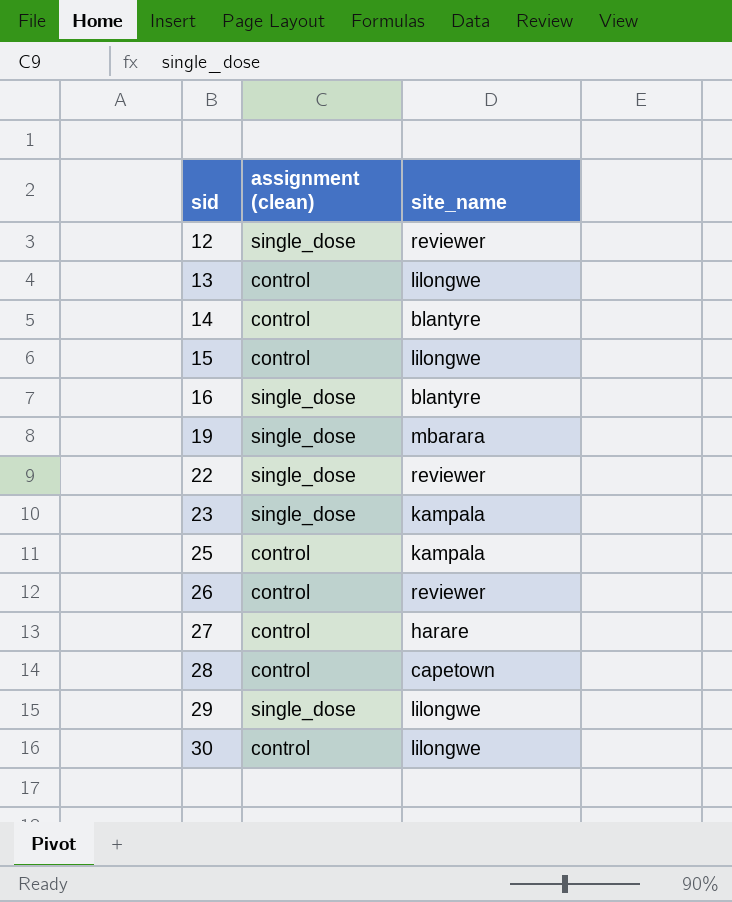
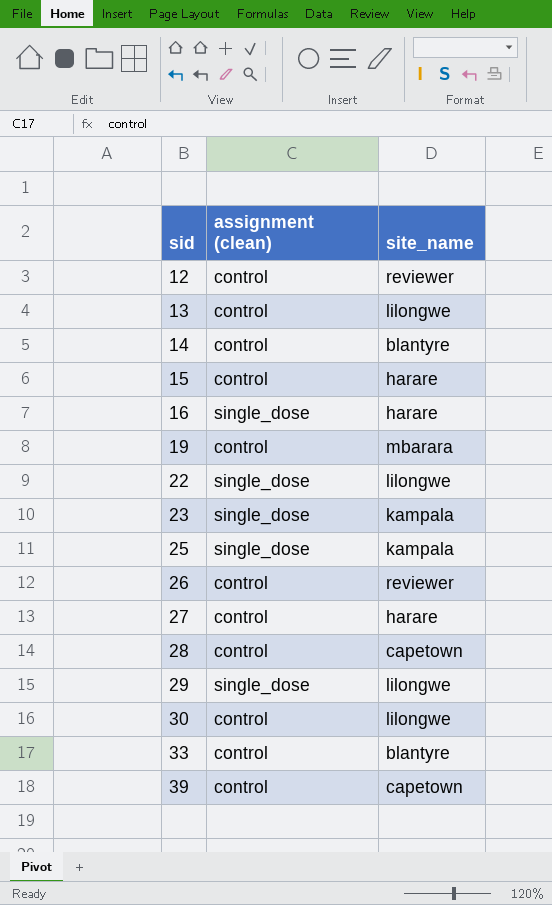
12 | assignment (clean): single_dose -> control
15 | site_name: lilongwe -> harare
16 | site_name: blantyre -> harare
19 | assignment (clean): single_dose -> control
22 | site_name: reviewer -> lilongwe
25 | assignment (clean): control -> single_dose
row 33: none -> control | blantyre
row 39: none -> control | capetown

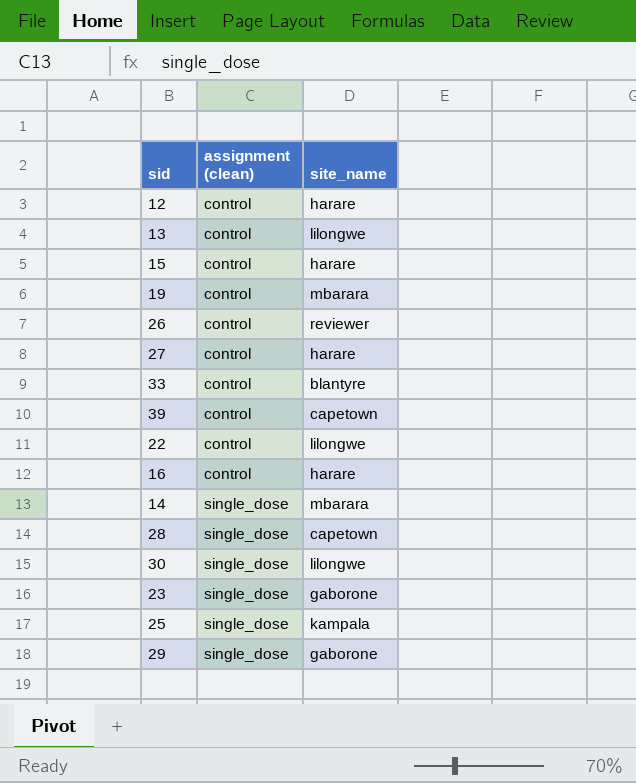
row order: sid ascending -> assignment (clean) ascending
12 | site_name: reviewer -> harare
22 | assignment (clean): single_dose -> control
16 | assignment (clean): single_dose -> control
14 | assignment (clean): control -> single_dose
14 | site_name: blantyre -> mbarara
28 | assignment (clean): control -> single_dose
30 | assignment (clean): control -> single_dose
23 | site_name: kampala -> gaborone
29 | site_name: lilongwe -> gaborone

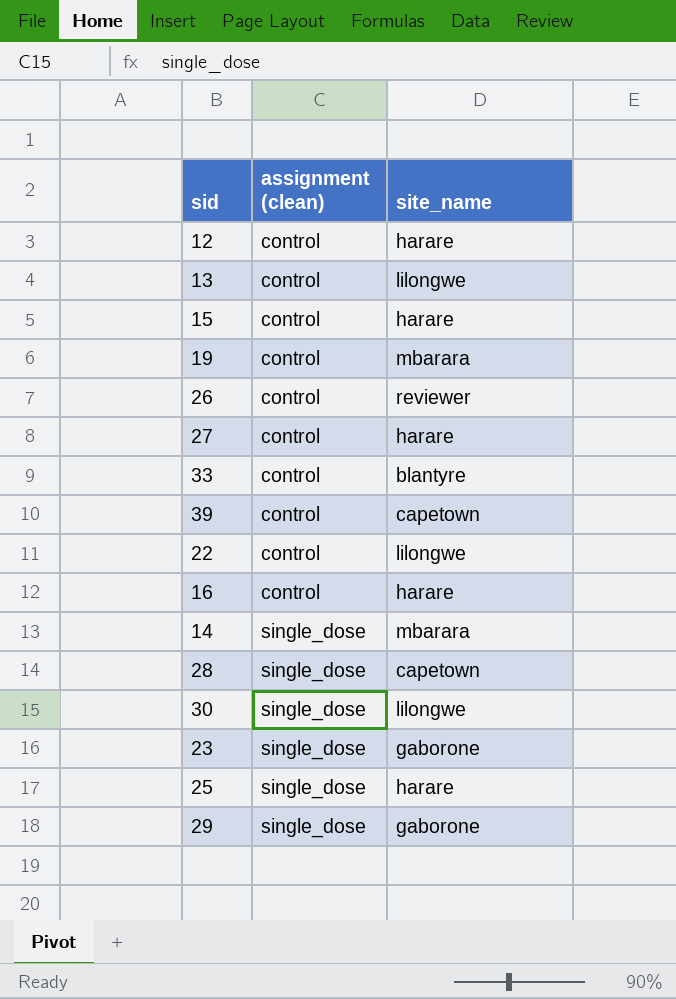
25 | site_name: kampala -> harare

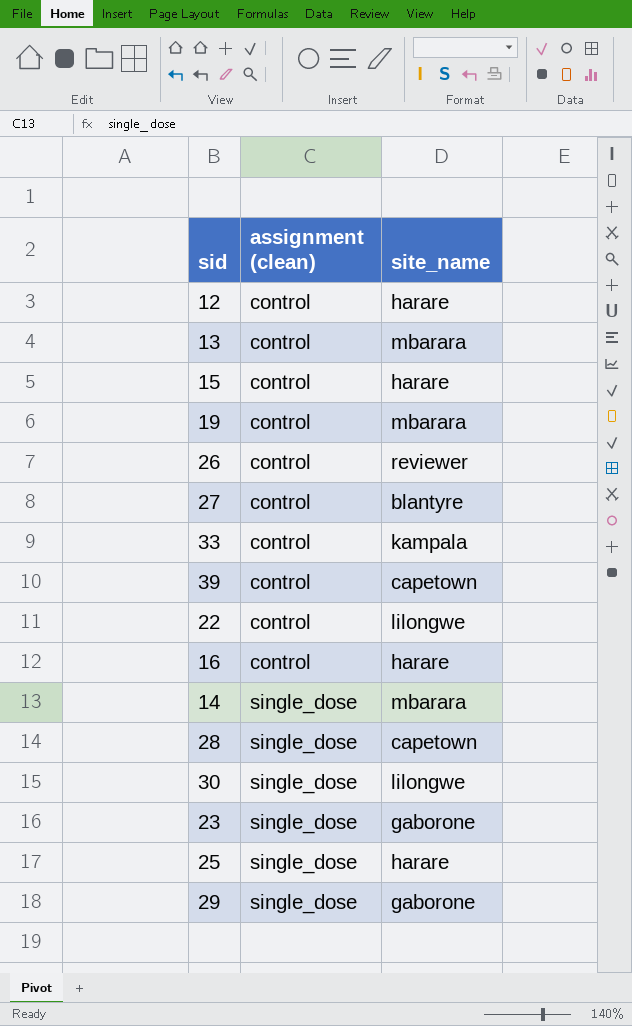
13 | site_name: lilongwe -> mbarara
27 | site_name: harare -> blantyre
33 | site_name: blantyre -> kampala

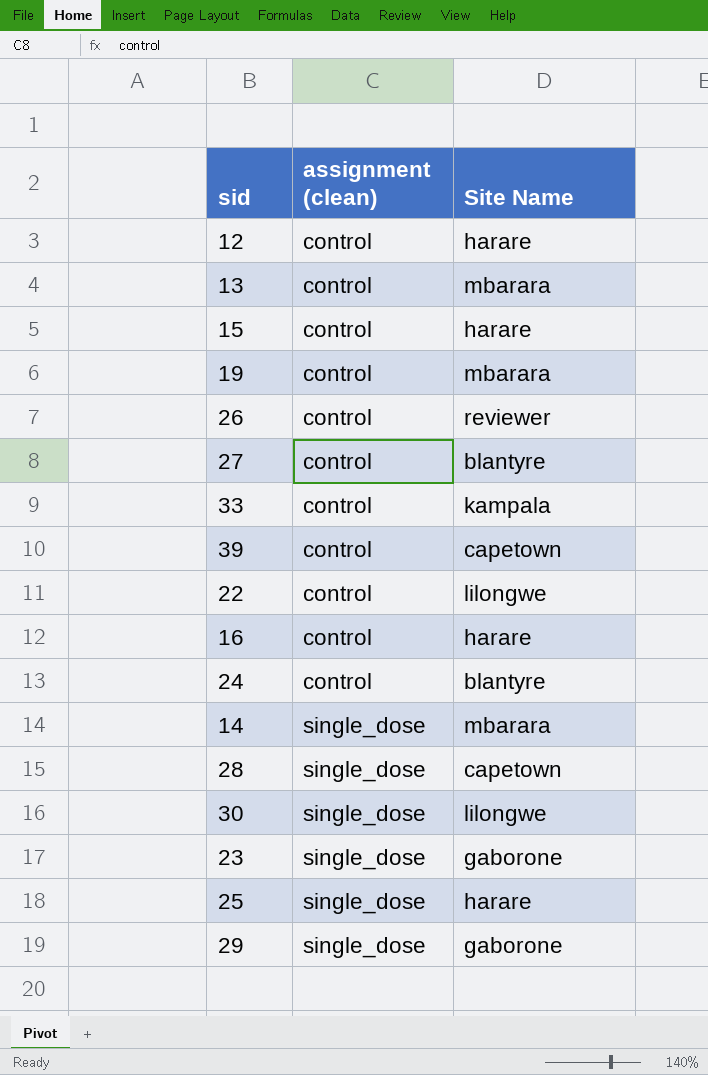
column name: site_name -> Site Name
row 24: none -> control | blantyre

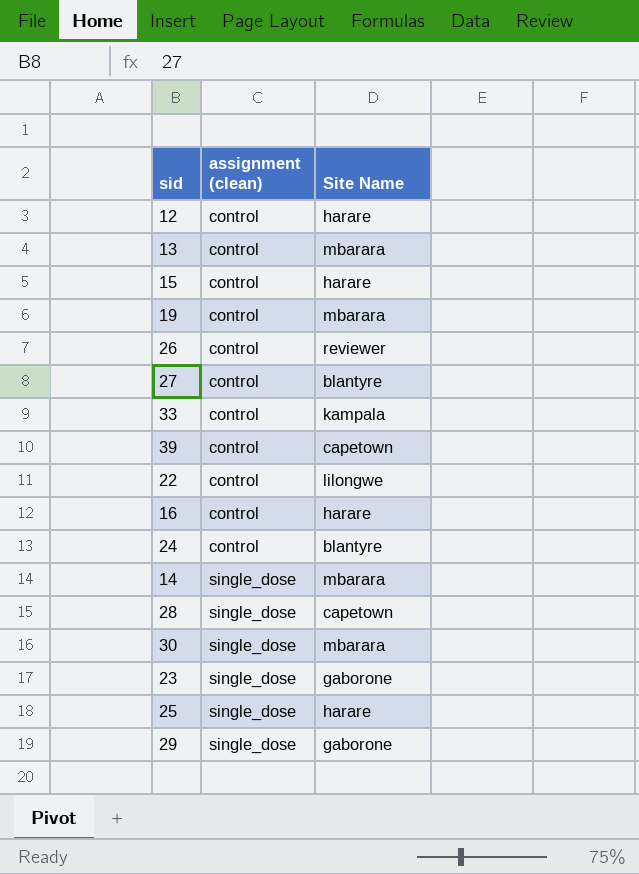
30 | Site Name: lilongwe -> mbarara

